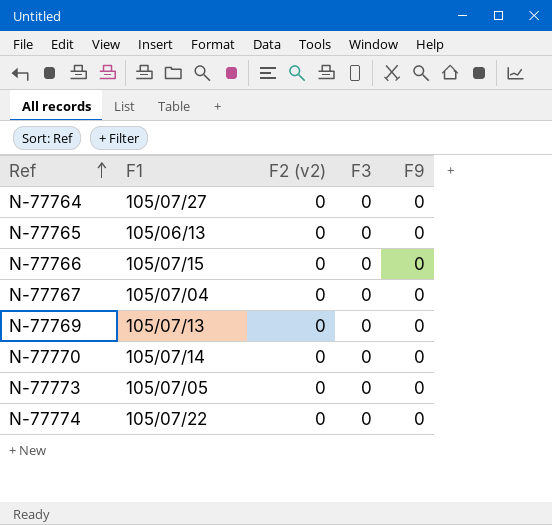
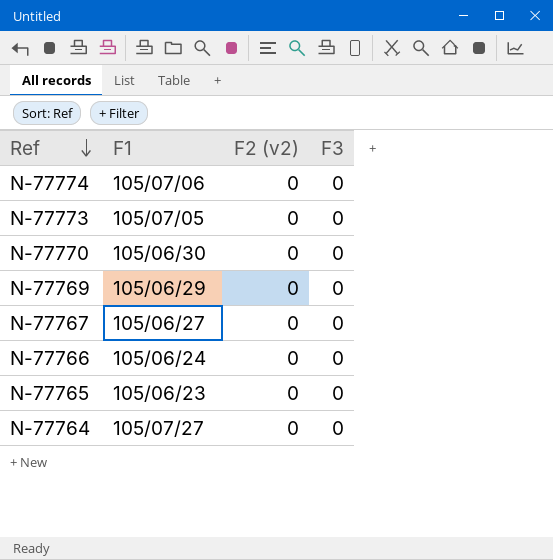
row order: Ref ascending -> Ref descending
column F9 | position: 5 -> none
N-77774 | F1: 105/07/22 -> 105/07/06
N-77770 | F1: 105/07/14 -> 105/06/30
N-77769 | F1: 105/07/13 -> 105/06/29
N-77767 | F1: 105/07/04 -> 105/06/27
N-77766 | F1: 105/07/15 -> 105/06/24
N-77765 | F1: 105/06/13 -> 105/06/23

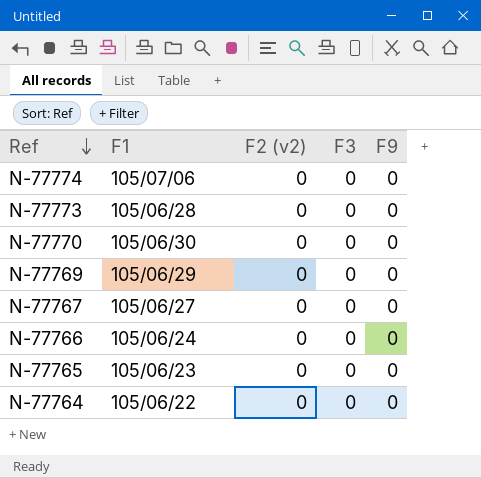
column F9 | position: none -> 5
N-77773 | F1: 105/07/05 -> 105/06/28
N-77764 | F1: 105/07/27 -> 105/06/22

